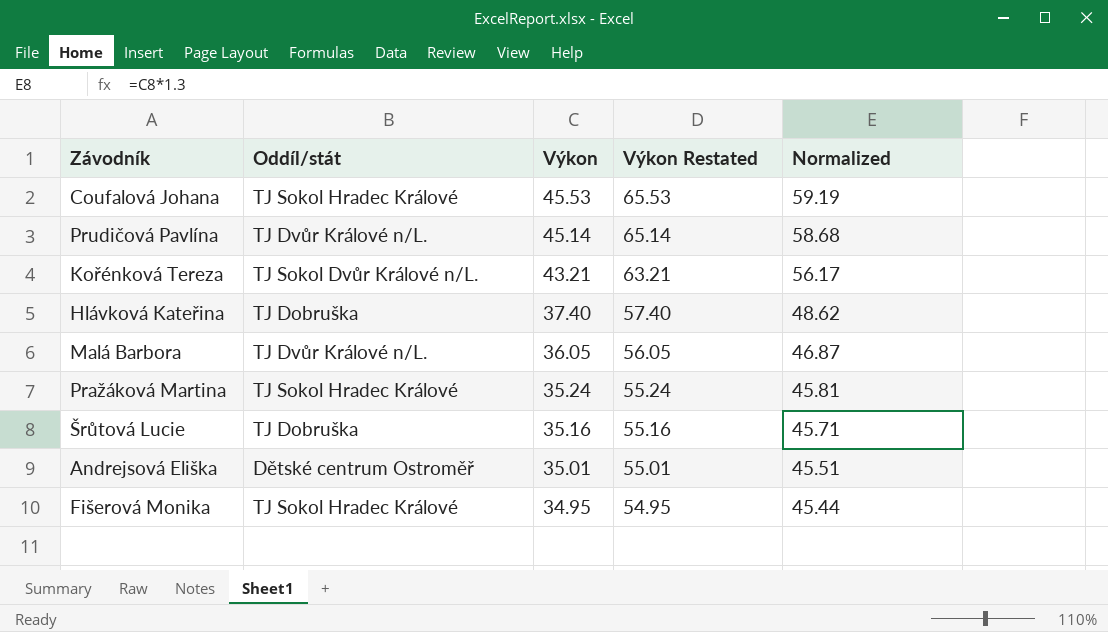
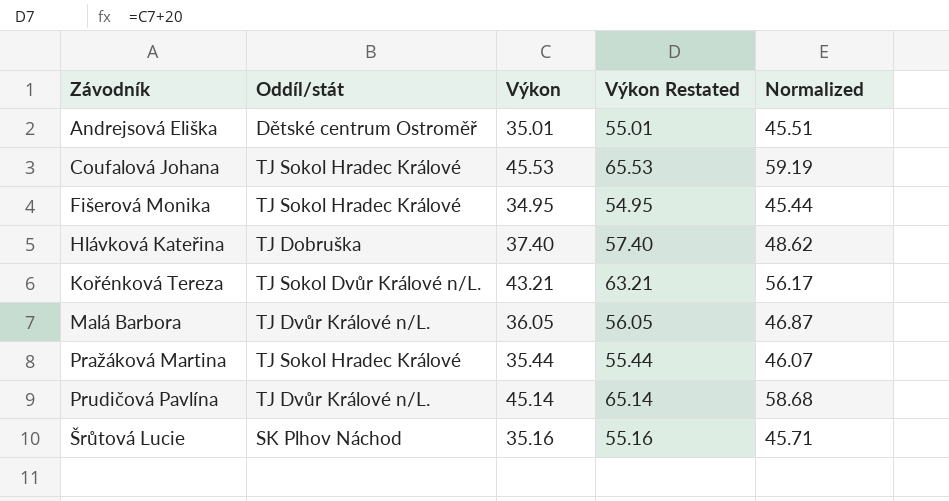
row order: Výkon descending -> Závodník ascending
Pražáková Martina | Výkon: 35.24 -> 35.44
Pražáková Martina | Výkon Restated: 55.24 -> 55.44
Pražáková Martina | Normalized: 45.81 -> 46.07
Šrůtová Lucie | Oddíl/stát: TJ Dobruška -> SK Plhov Náchod

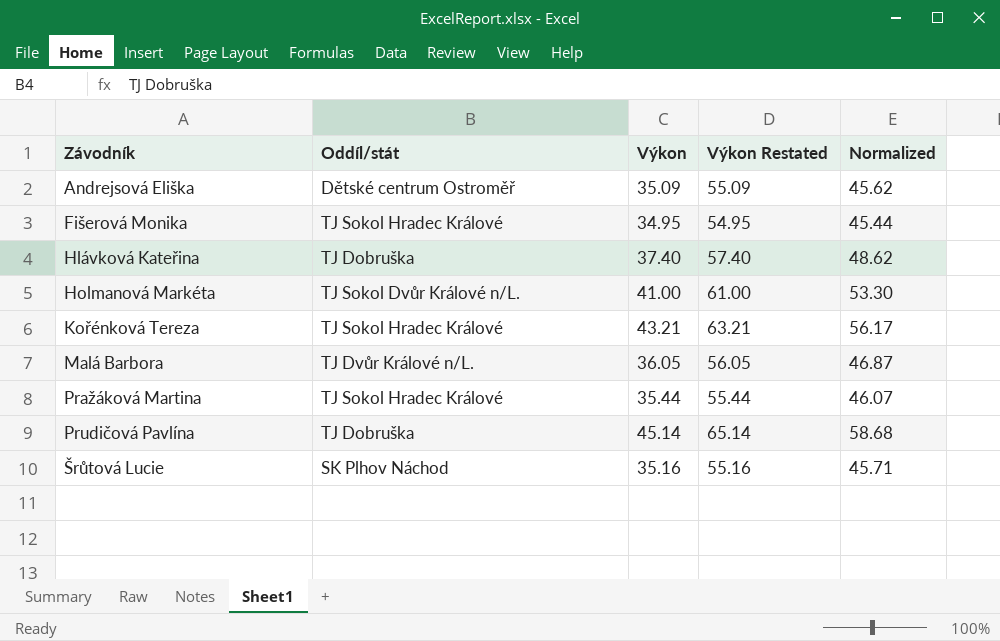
row Coufalová Johana: TJ Sokol Hradec Králové | 45.53 | 65.53 | 59.19 -> none
Andrejsová Eliška | Výkon: 35.01 -> 35.09
Andrejsová Eliška | Výkon Restated: 55.01 -> 55.09
Andrejsová Eliška | Normalized: 45.51 -> 45.62
row Holmanová Markéta: none -> TJ Sokol Dvůr Králové n/L. | 41.00 | 61.00 | 53.30
Kořénková Tereza | Oddíl/stát: TJ Sokol Dvůr Králové n/L. -> TJ Sokol Hradec Králové
Prudičová Pavlína | Oddíl/stát: TJ Dvůr Králové n/L. -> TJ Dobruška

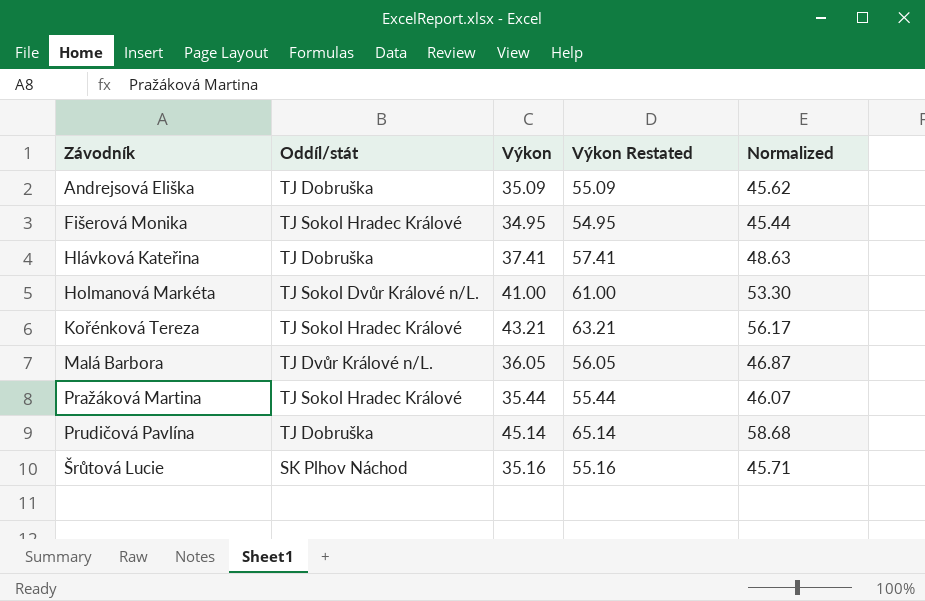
Andrejsová Eliška | Oddíl/stát: Dětské centrum Ostroměř -> TJ Dobruška
Hlávková Kateřina | Výkon: 37.40 -> 37.41
Hlávková Kateřina | Výkon Restated: 57.40 -> 57.41
Hlávková Kateřina | Normalized: 48.62 -> 48.63

